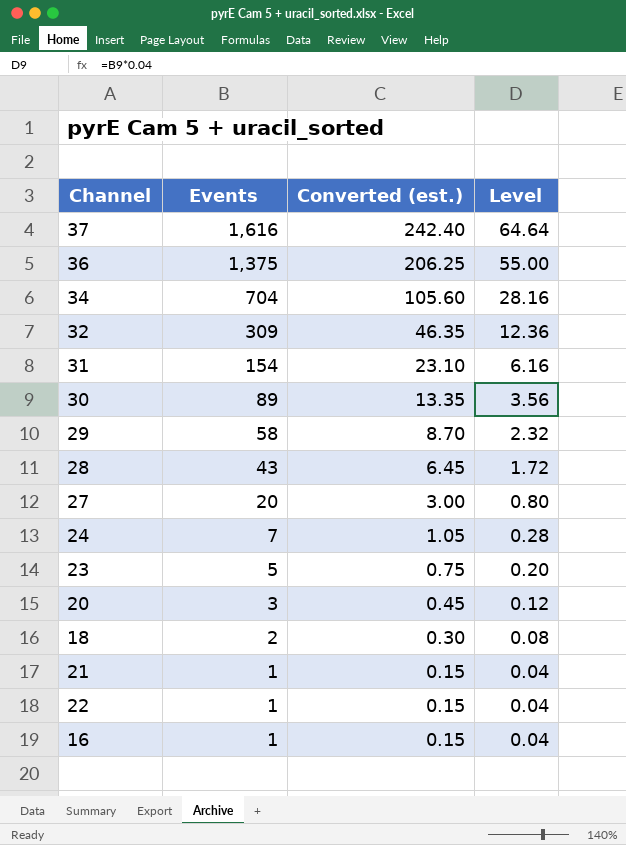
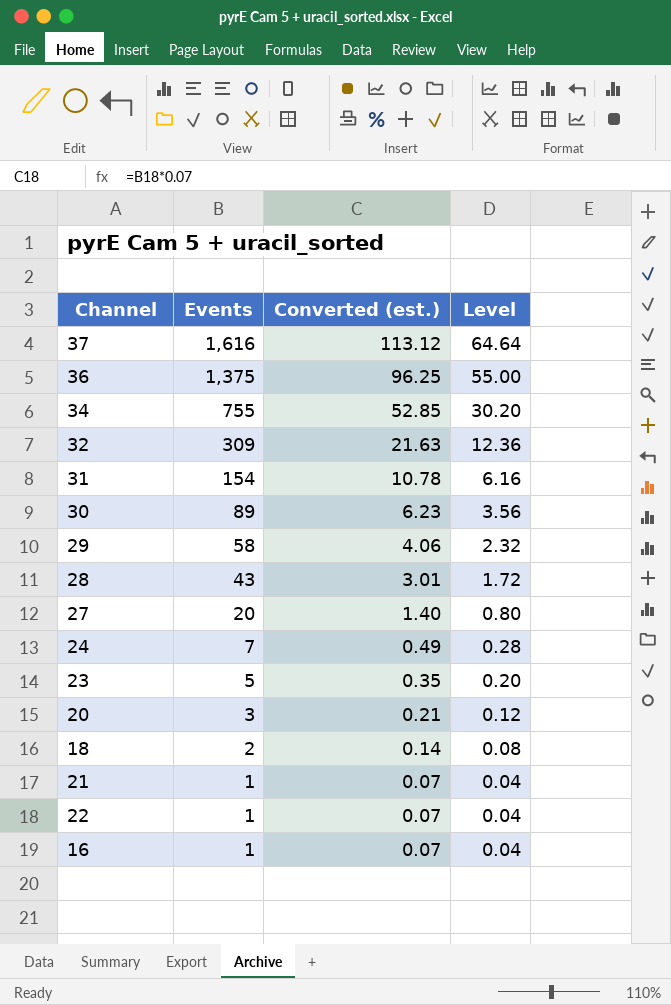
column Converted (est.) | formula: [Events] * 0.15 -> [Events] * 0.07
34 | Events: 704 -> 755
34 | Level: 28.16 -> 30.20

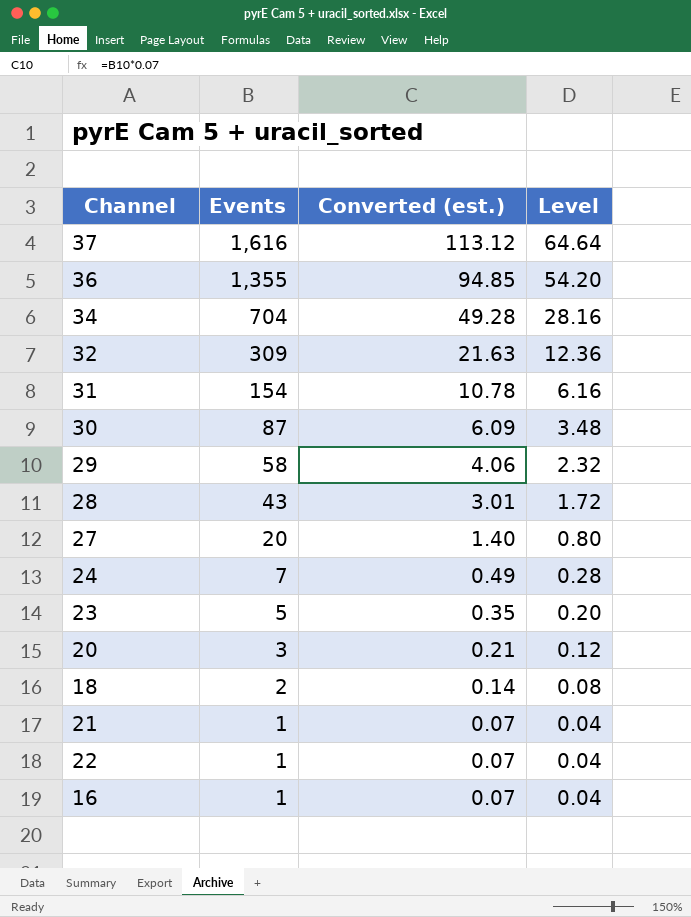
36 | Events: 1,375 -> 1,355
36 | Converted (est.): 96.25 -> 94.85
36 | Level: 55.00 -> 54.20
34 | Events: 755 -> 704
34 | Converted (est.): 52.85 -> 49.28
34 | Level: 30.20 -> 28.16
30 | Events: 89 -> 87
30 | Converted (est.): 6.23 -> 6.09
30 | Level: 3.56 -> 3.48

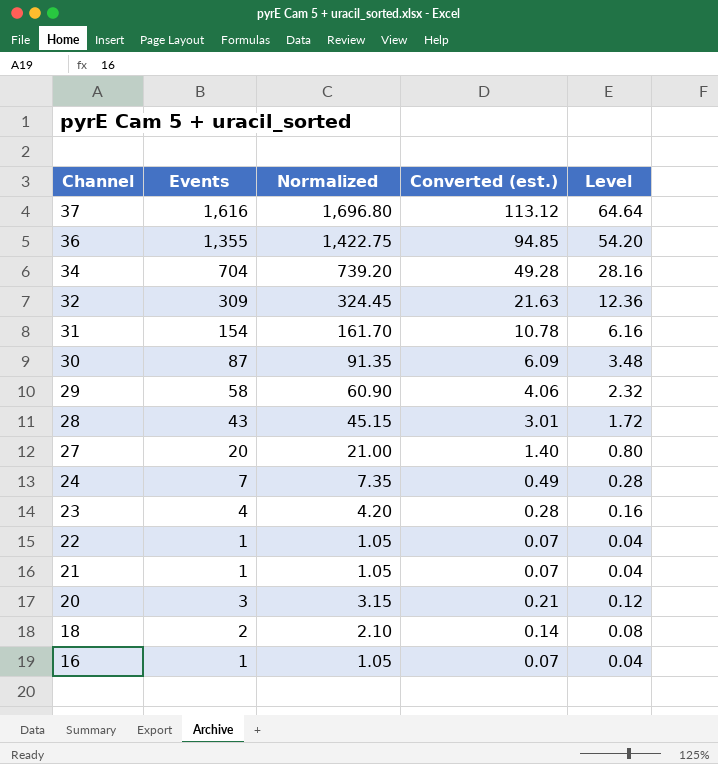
row order: Events descending -> Channel descending
column Normalized | formula: none -> [Events] * 1.05
23 | Events: 5 -> 4
23 | Converted (est.): 0.35 -> 0.28
23 | Level: 0.20 -> 0.16

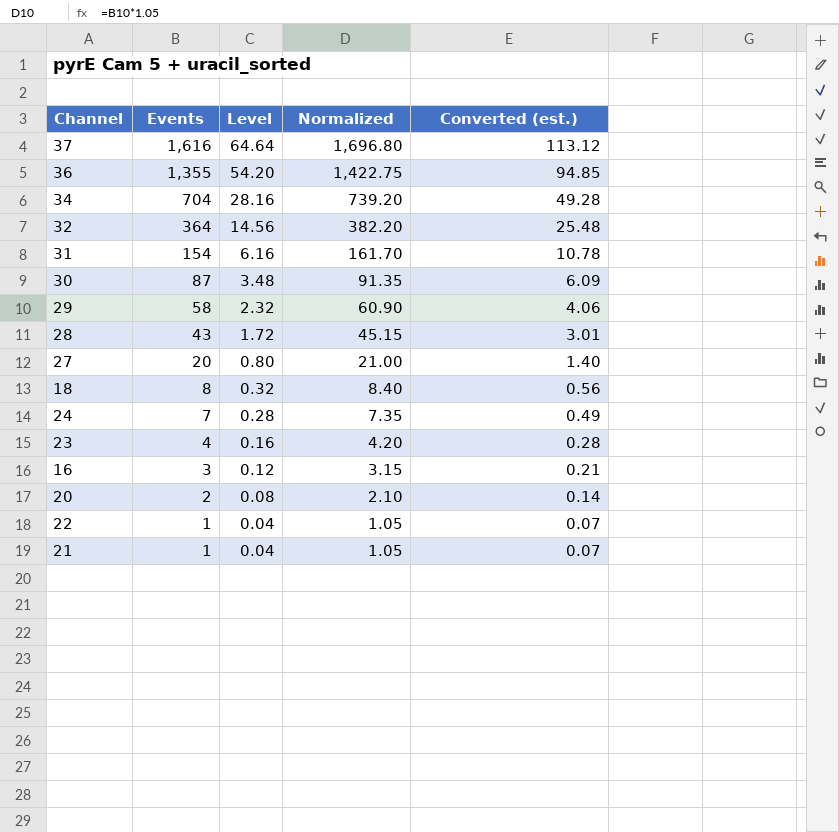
row order: Channel descending -> Events descending
column Level | position: 5 -> 3
32 | Events: 309 -> 364
32 | Level: 12.36 -> 14.56
32 | Normalized: 324.45 -> 382.20
32 | Converted (est.): 21.63 -> 25.48
18 | Events: 2 -> 8
18 | Level: 0.08 -> 0.32
18 | Normalized: 2.10 -> 8.40
18 | Converted (est.): 0.14 -> 0.56
16 | Events: 1 -> 3
16 | Level: 0.04 -> 0.12
16 | Normalized: 1.05 -> 3.15
16 | Converted (est.): 0.07 -> 0.21
20 | Events: 3 -> 2
20 | Level: 0.12 -> 0.08
20 | Normalized: 3.15 -> 2.10
20 | Converted (est.): 0.21 -> 0.14

